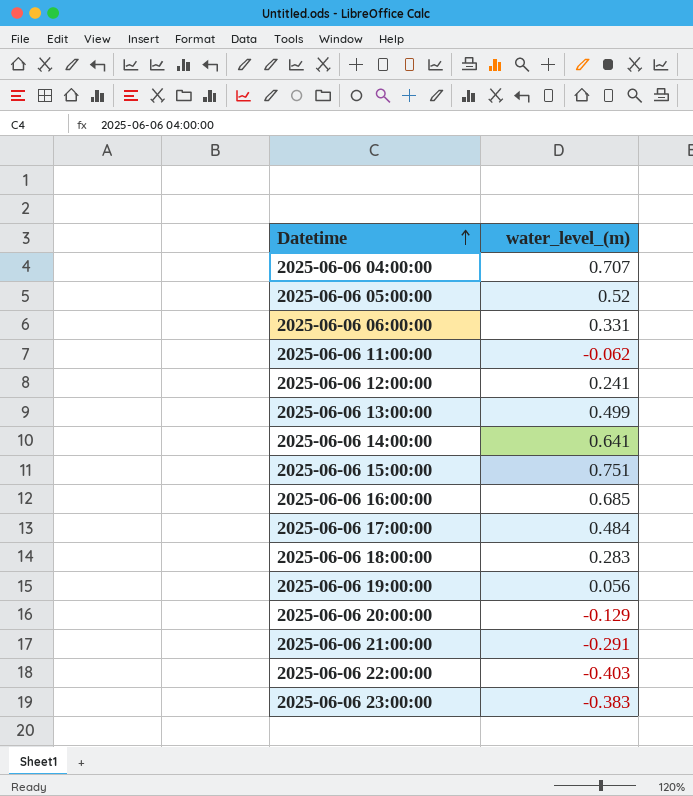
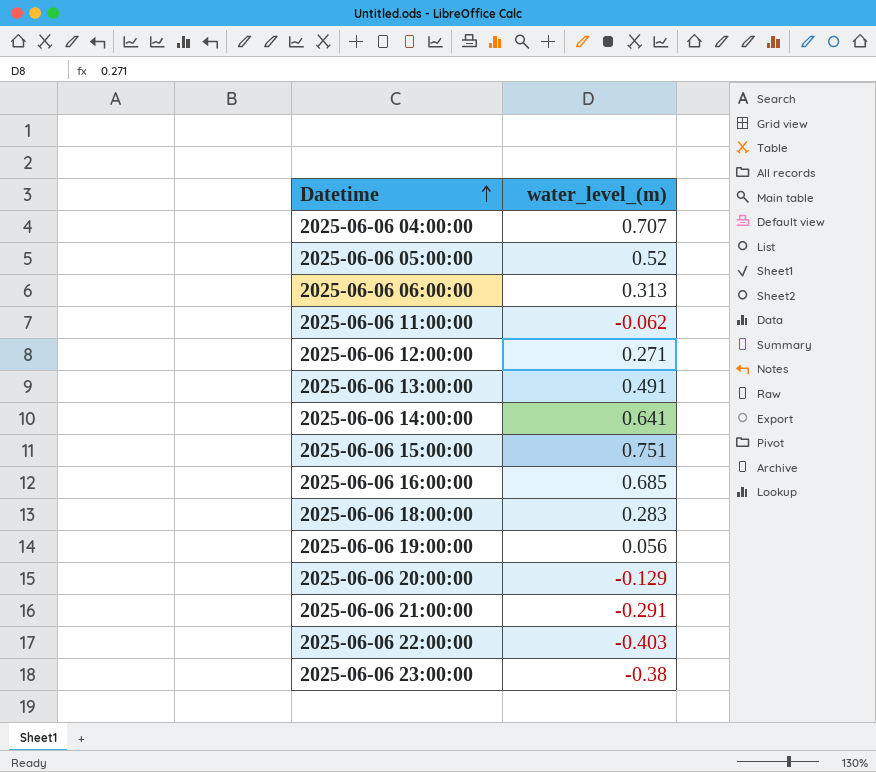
row 2025-06-06 17:00:00: 0.484 -> none
2025-06-06 06:00:00 | water_level_(m): 0.331 -> 0.313
2025-06-06 12:00:00 | water_level_(m): 0.241 -> 0.271
2025-06-06 13:00:00 | water_level_(m): 0.499 -> 0.491
2025-06-06 23:00:00 | water_level_(m): -0.383 -> -0.38

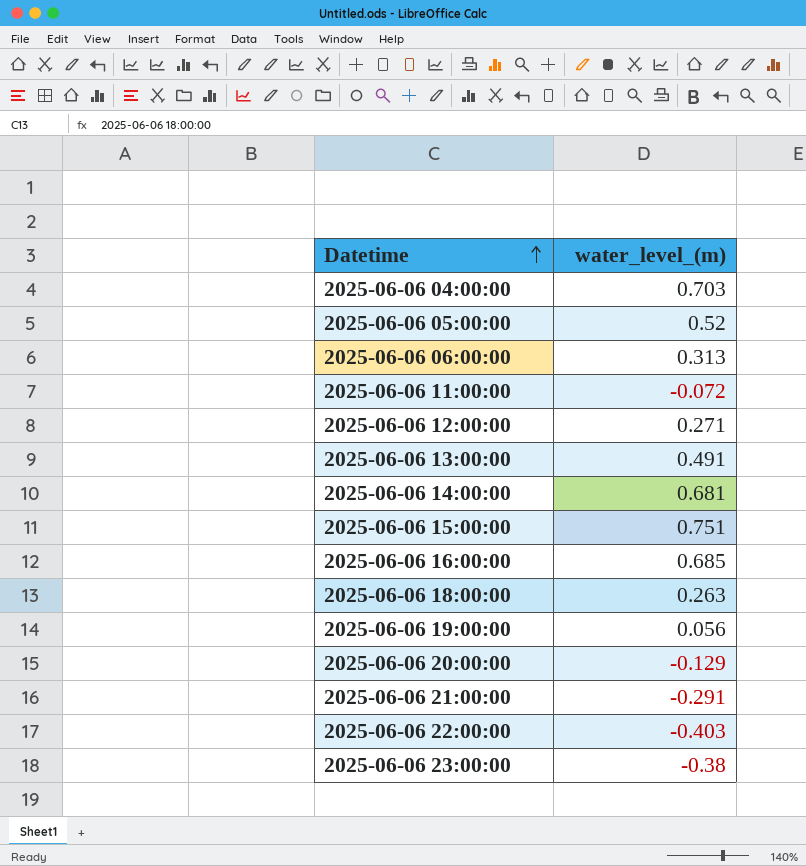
2025-06-06 04:00:00 | water_level_(m): 0.707 -> 0.703
2025-06-06 11:00:00 | water_level_(m): -0.062 -> -0.072
2025-06-06 14:00:00 | water_level_(m): 0.641 -> 0.681
2025-06-06 18:00:00 | water_level_(m): 0.283 -> 0.263

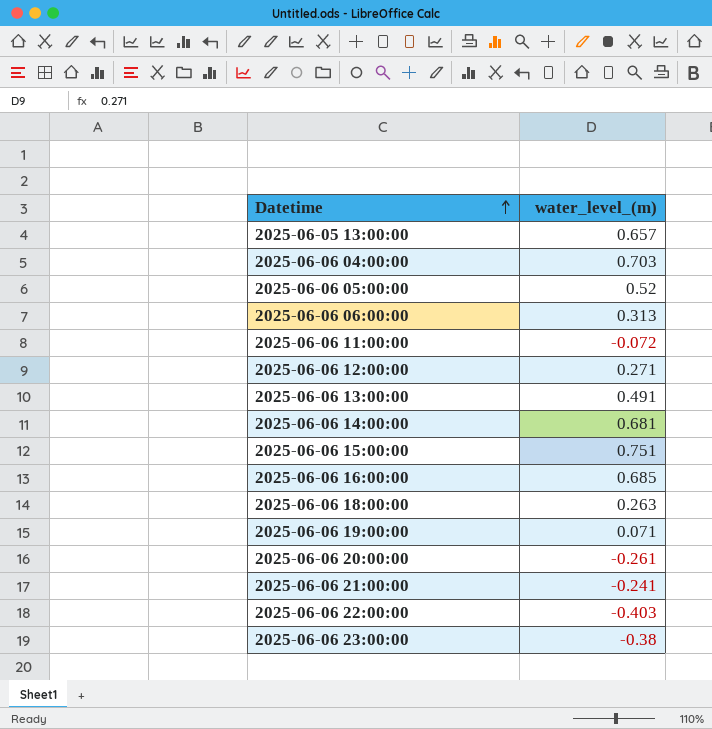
row 2025-06-05 13:00:00: none -> 0.657
2025-06-06 19:00:00 | water_level_(m): 0.056 -> 0.071
2025-06-06 20:00:00 | water_level_(m): -0.129 -> -0.261
2025-06-06 21:00:00 | water_level_(m): -0.291 -> -0.241

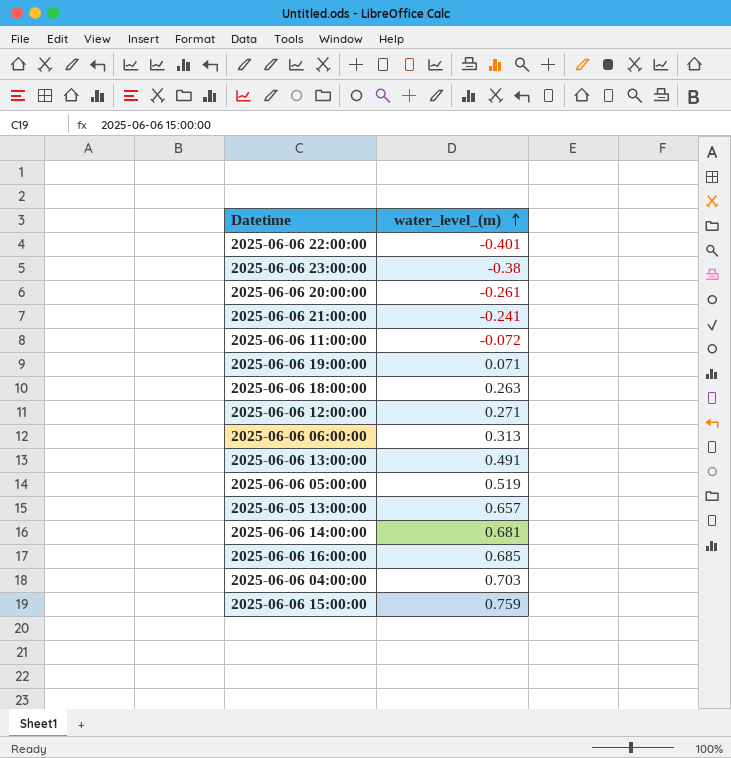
row order: Datetime ascending -> water_level_(m) ascending
2025-06-06 22:00:00 | water_level_(m): -0.403 -> -0.401
2025-06-06 05:00:00 | water_level_(m): 0.52 -> 0.519
2025-06-06 15:00:00 | water_level_(m): 0.751 -> 0.759

